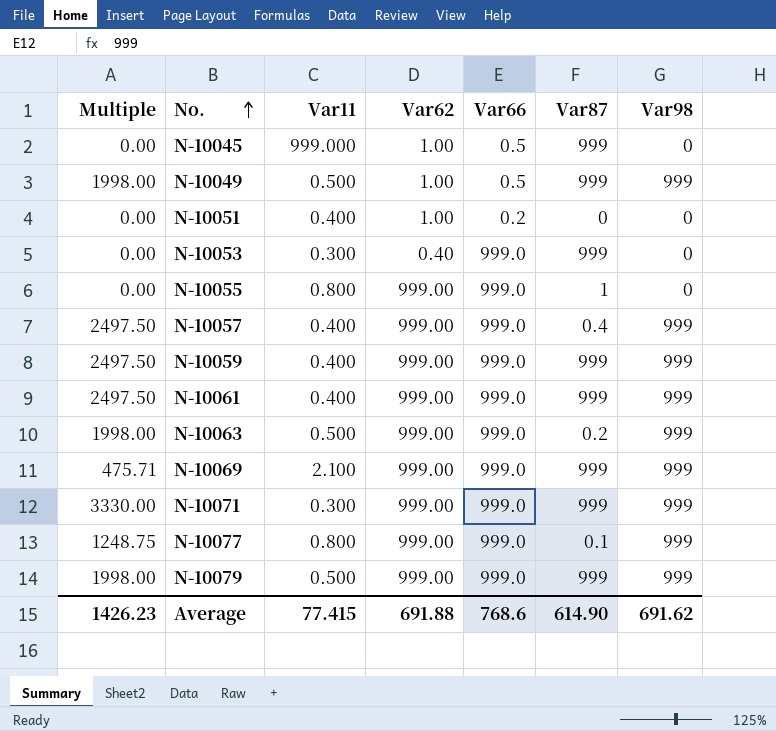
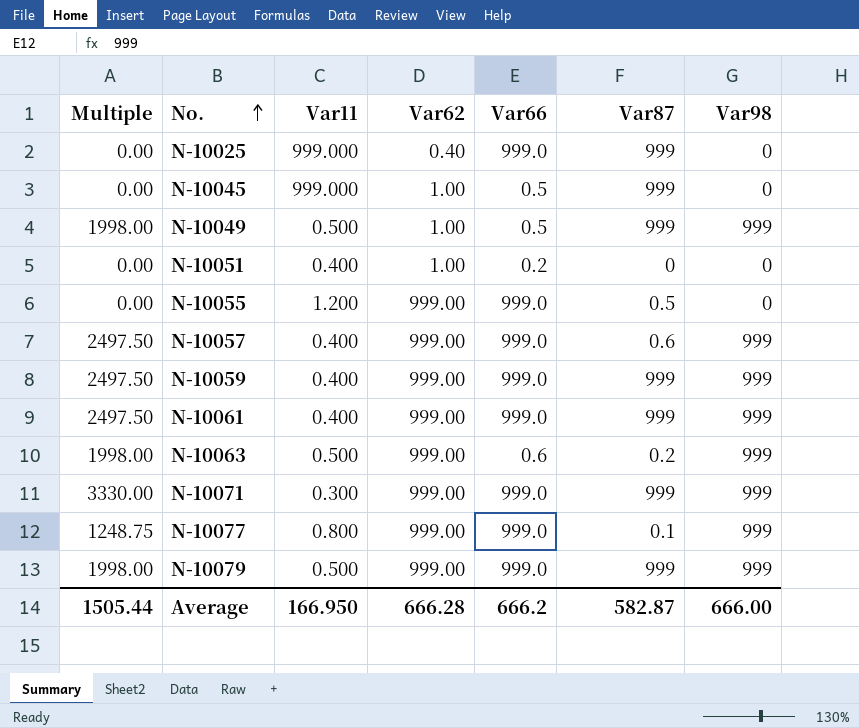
row N-10053: 0.00 | 0.300 | 0.40 | 999.0 | 999 | 0 -> none
row N-10069: 475.71 | 2.100 | 999.00 | 999.0 | 999 | 999 -> none
row N-10025: none -> 0.00 | 999.000 | 0.40 | 999.0 | 999 | 0
N-10055 | Var11: 0.800 -> 1.200
N-10055 | Var87: 1 -> 0.5
N-10057 | Var87: 0.4 -> 0.6
N-10063 | Var66: 999.0 -> 0.6
Average | Multiple: 1426.23 -> 1505.44
Average | Var11: 77.415 -> 166.950
Average | Var62: 691.88 -> 666.28
Average | Var66: 768.6 -> 666.2
Average | Var87: 614.90 -> 582.87
Average | Var98: 691.62 -> 666.00

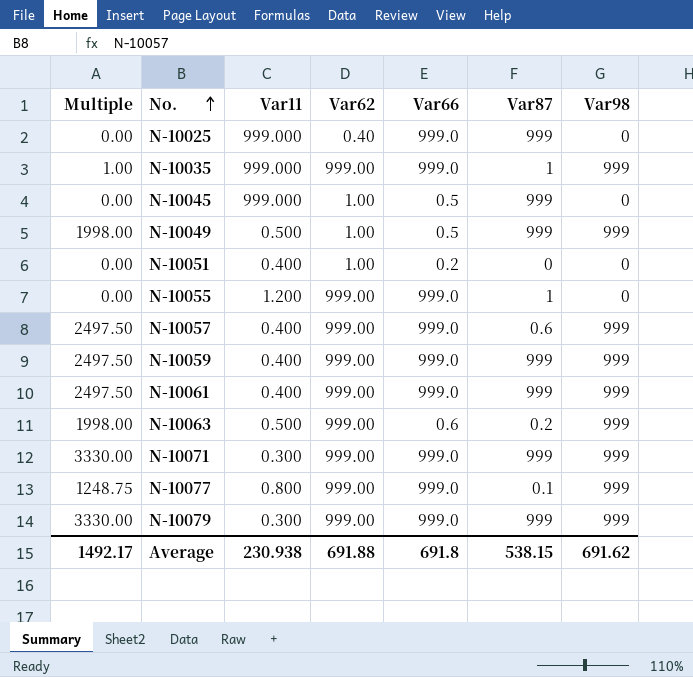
row N-10035: none -> 1.00 | 999.000 | 999.00 | 999.0 | 1 | 999
N-10055 | Var87: 0.5 -> 1
N-10079 | Multiple: 1998.00 -> 3330.00
N-10079 | Var11: 0.500 -> 0.300
Average | Multiple: 1505.44 -> 1492.17
Average | Var11: 166.950 -> 230.938
Average | Var62: 666.28 -> 691.88
Average | Var66: 666.2 -> 691.8
Average | Var87: 582.87 -> 538.15
Average | Var98: 666.00 -> 691.62

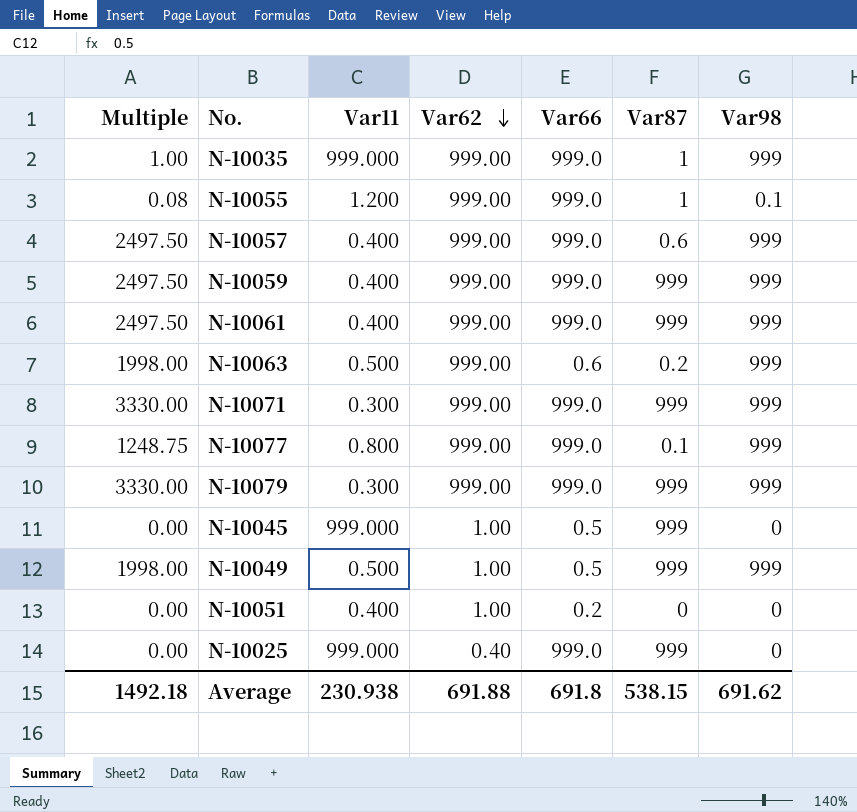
row order: No. ascending -> Var62 descending
N-10055 | Multiple: 0.00 -> 0.08
N-10055 | Var98: 0 -> 0.1
Average | Multiple: 1492.17 -> 1492.18

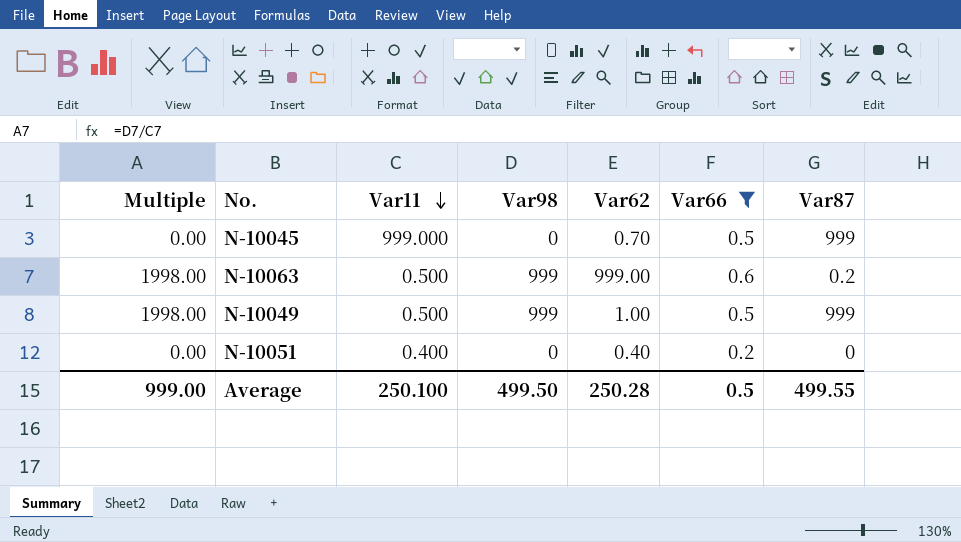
filter: none -> Var66 != 999.0
row order: Var62 descending -> Var11 descending
column Var98 | position: 7 -> 4
N-10045 | Var62: 1.00 -> 0.70
N-10051 | Var62: 1.00 -> 0.40
Average | Multiple: 1492.18 -> 999.00
Average | Var11: 230.938 -> 250.100
Average | Var98: 691.62 -> 499.50
Average | Var62: 691.88 -> 250.28
Average | Var66: 691.8 -> 0.5
Average | Var87: 538.15 -> 499.55

